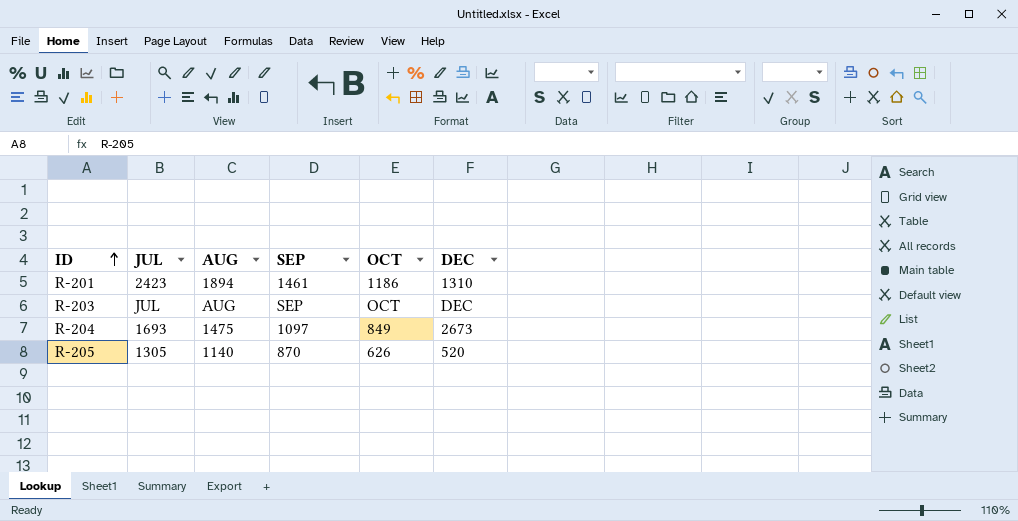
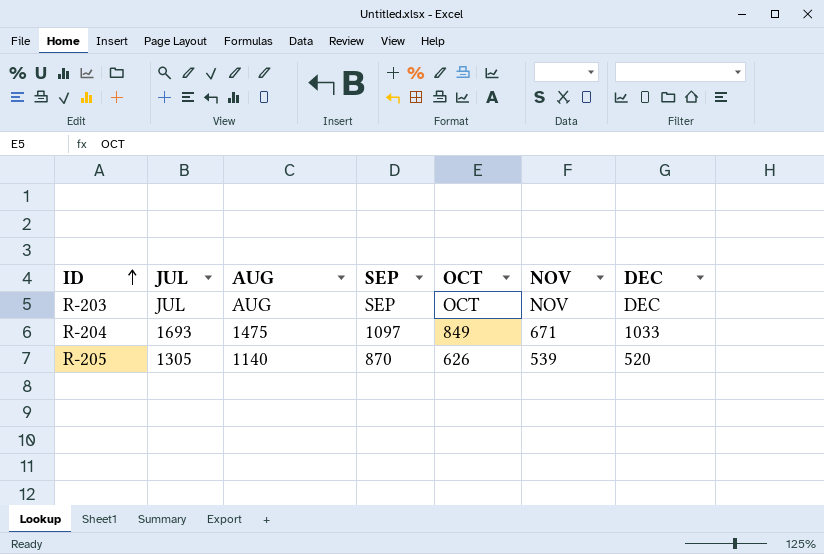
column NOV | position: none -> 6
row R-201: 2423 | 1894 | 1461 | 1186 | 1310 -> none
R-204 | DEC: 2673 -> 1033

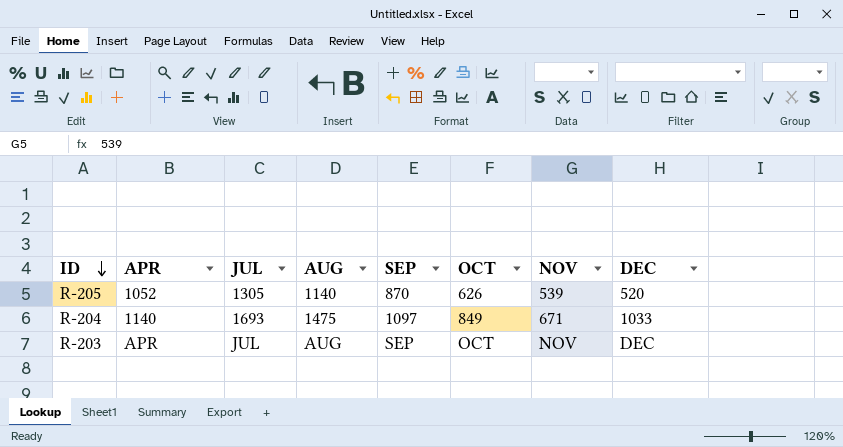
row order: ID ascending -> ID descending
column APR | position: none -> 2

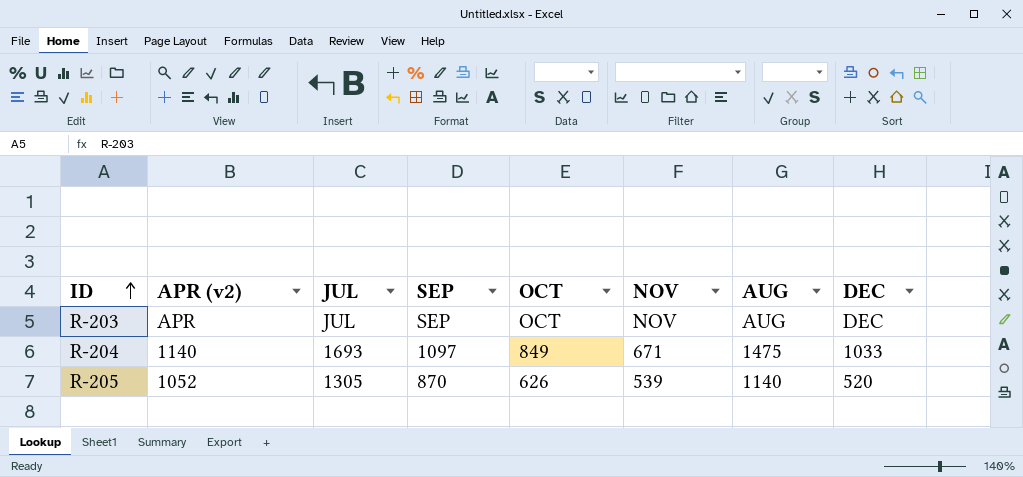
row order: ID descending -> ID ascending
column name: APR -> APR (v2)
column AUG | position: 4 -> 7

